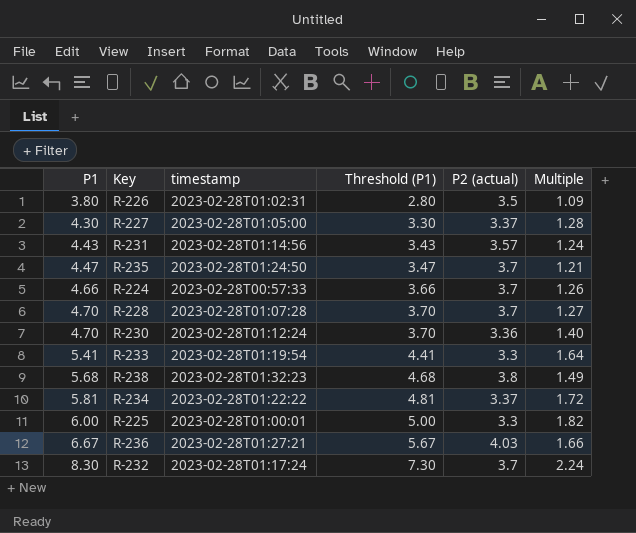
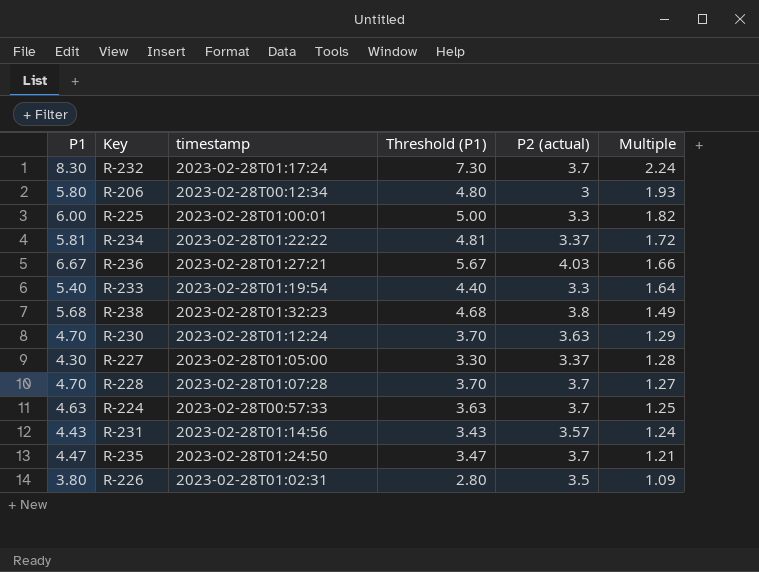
row order: P1 ascending -> Multiple descending
row R-206: none -> 5.80 | 2023-02-28T00:12:34 | 4.80 | 3 | 1.93
R-233 | P1: 5.41 -> 5.40
R-233 | Threshold (P1): 4.41 -> 4.40
R-230 | P2 (actual): 3.36 -> 3.63
R-230 | Multiple: 1.40 -> 1.29
R-224 | P1: 4.66 -> 4.63
R-224 | Threshold (P1): 3.66 -> 3.63
R-224 | Multiple: 1.26 -> 1.25

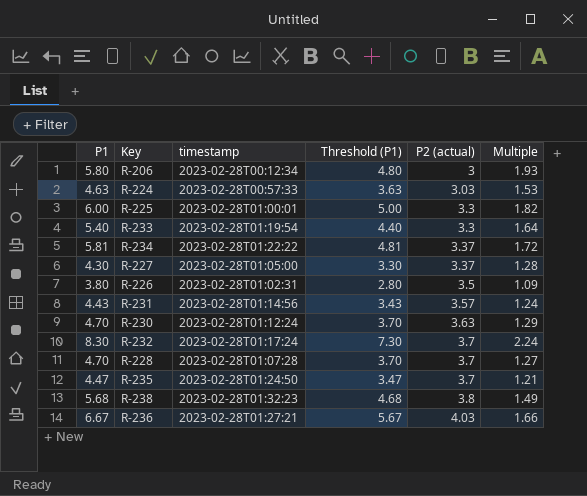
row order: Multiple descending -> P2 (actual) ascending
R-224 | P2 (actual): 3.7 -> 3.03
R-224 | Multiple: 1.25 -> 1.53

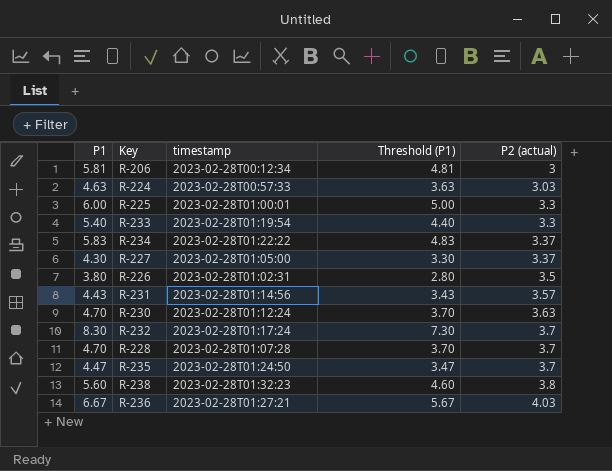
column Multiple | formula: [P1] / [P2 (actual)] -> none
R-206 | P1: 5.80 -> 5.81
R-206 | Threshold (P1): 4.80 -> 4.81
R-234 | P1: 5.81 -> 5.83
R-234 | Threshold (P1): 4.81 -> 4.83
R-238 | P1: 5.68 -> 5.60
R-238 | Threshold (P1): 4.68 -> 4.60

